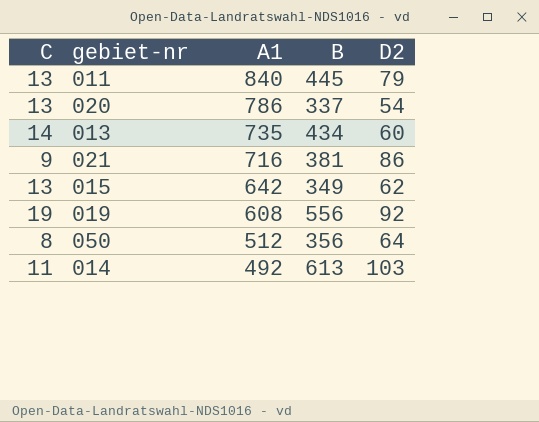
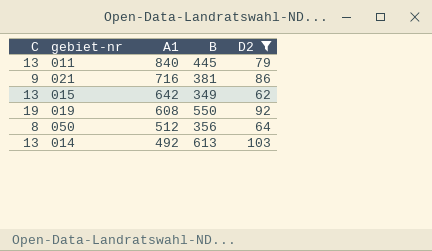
filter: none -> D2 >= 62
019 | B: 556 -> 550
014 | C: 11 -> 13

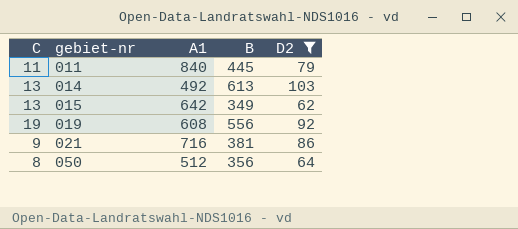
row order: A1 descending -> gebiet-nr ascending
011 | C: 13 -> 11
019 | B: 550 -> 556

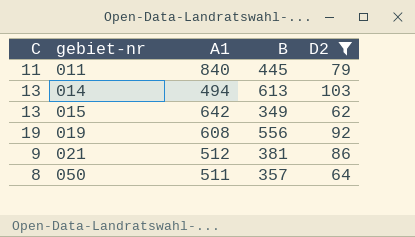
014 | A1: 492 -> 494
021 | A1: 716 -> 512
050 | A1: 512 -> 511
050 | B: 356 -> 357

